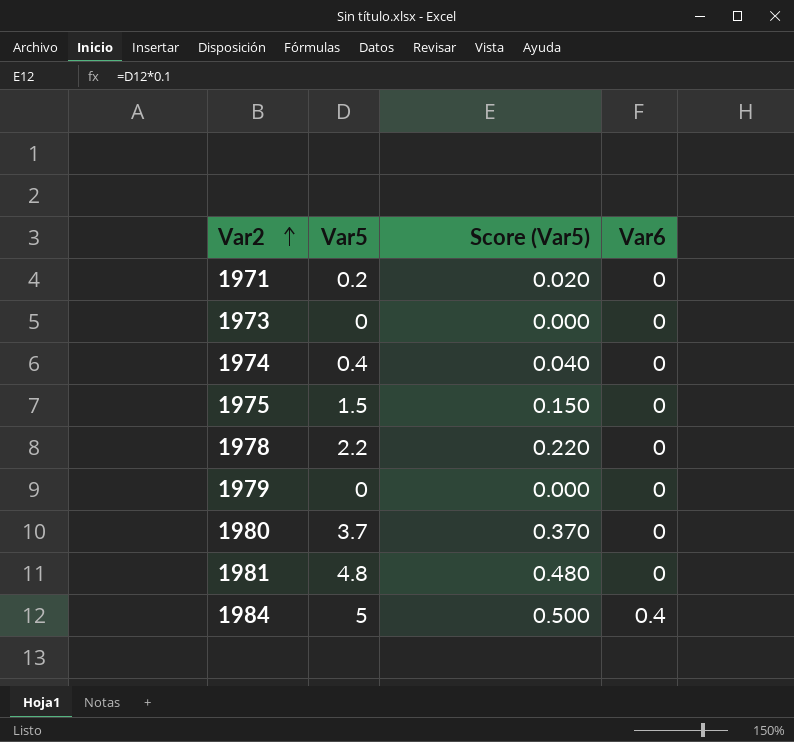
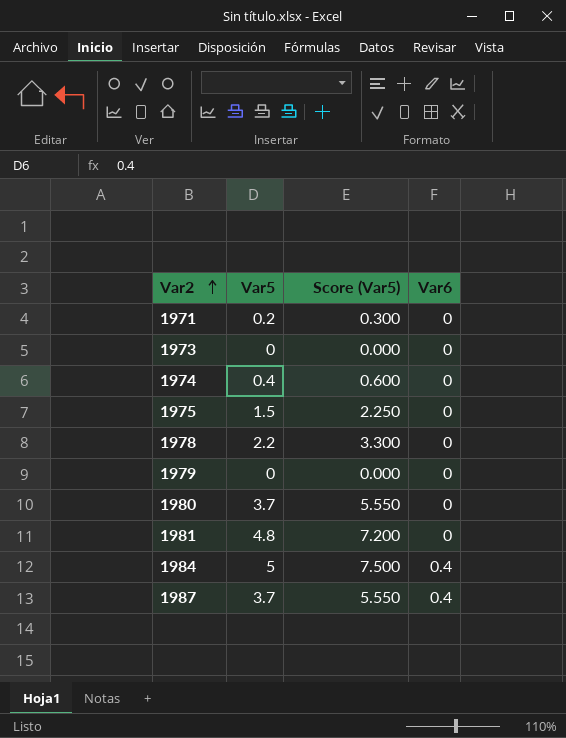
column Score (Var5) | formula: [Var5] * 0.1 -> [Var5] * 1.5
row 1987: none -> 3.7 | 5.550 | 0.4

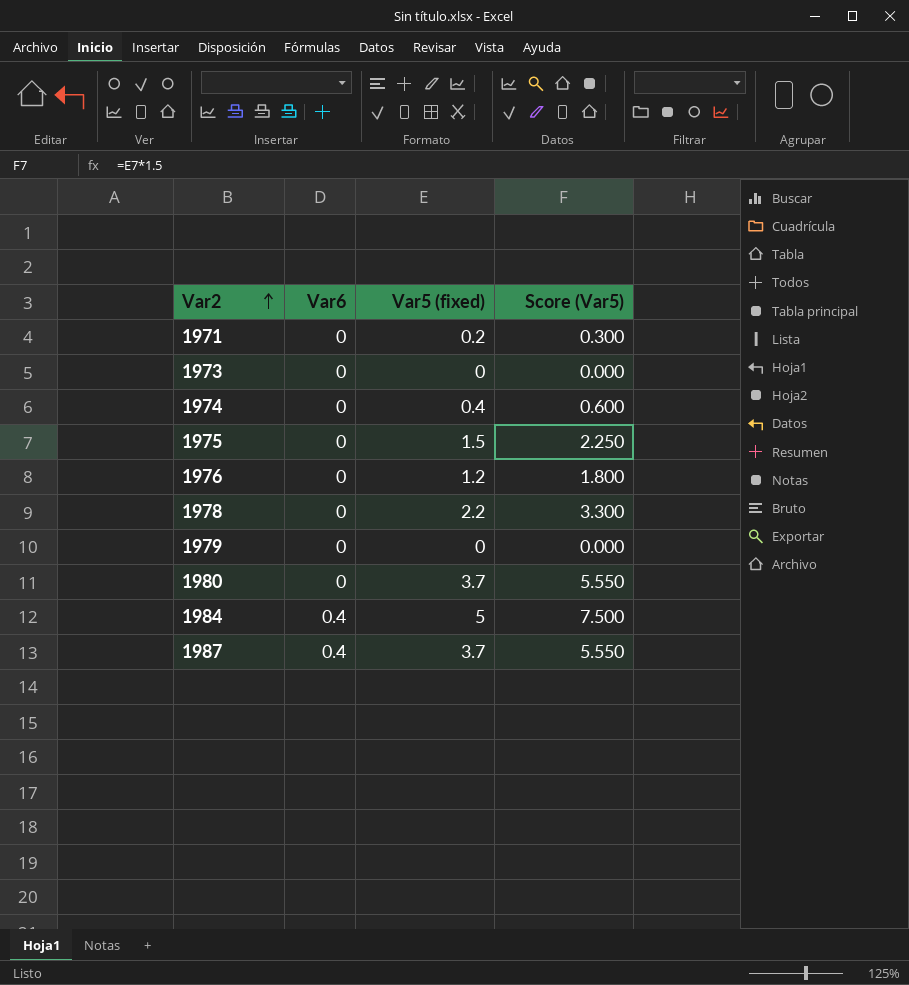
column Var6 | position: 4 -> 2
column name: Var5 -> Var5 (fixed)
row 1981: 4.8 | 7.200 | 0 -> none
row 1976: none -> 0 | 1.2 | 1.800

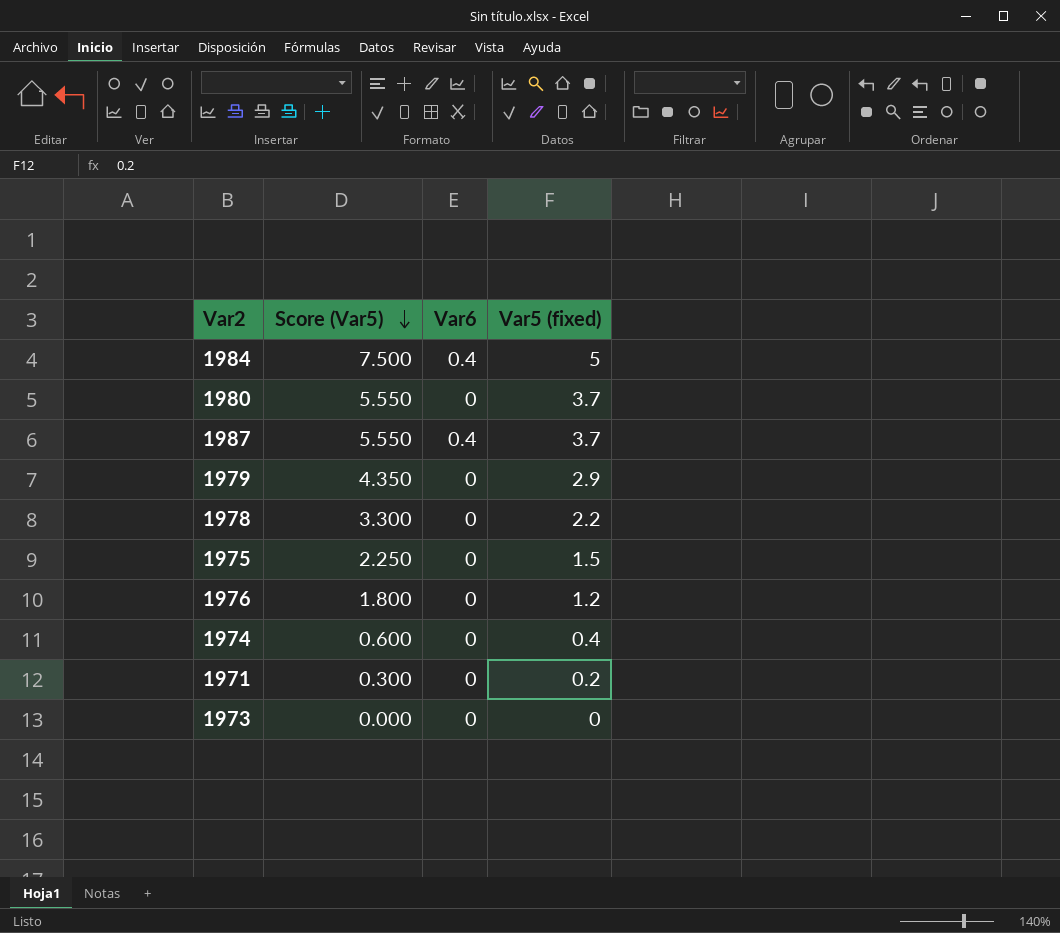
row order: Var2 ascending -> Score (Var5) descending
column Score (Var5) | position: 4 -> 2
1979 | Score (Var5): 0.000 -> 4.350
1979 | Var5 (fixed): 0 -> 2.9

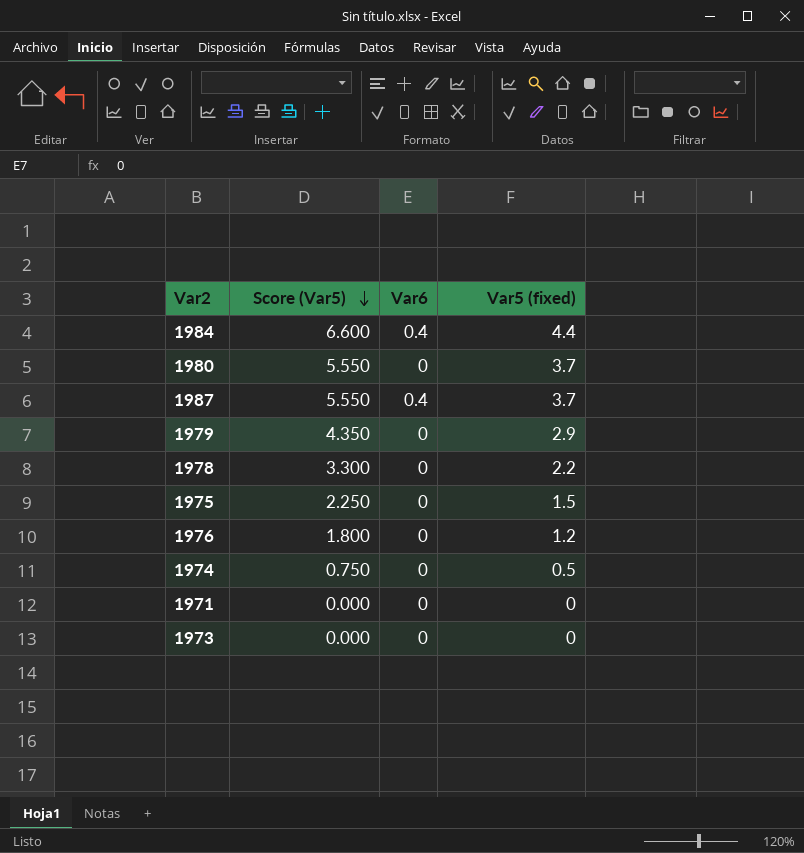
1984 | Score (Var5): 7.500 -> 6.600
1984 | Var5 (fixed): 5 -> 4.4
1974 | Score (Var5): 0.600 -> 0.750
1974 | Var5 (fixed): 0.4 -> 0.5
1971 | Score (Var5): 0.300 -> 0.000
1971 | Var5 (fixed): 0.2 -> 0

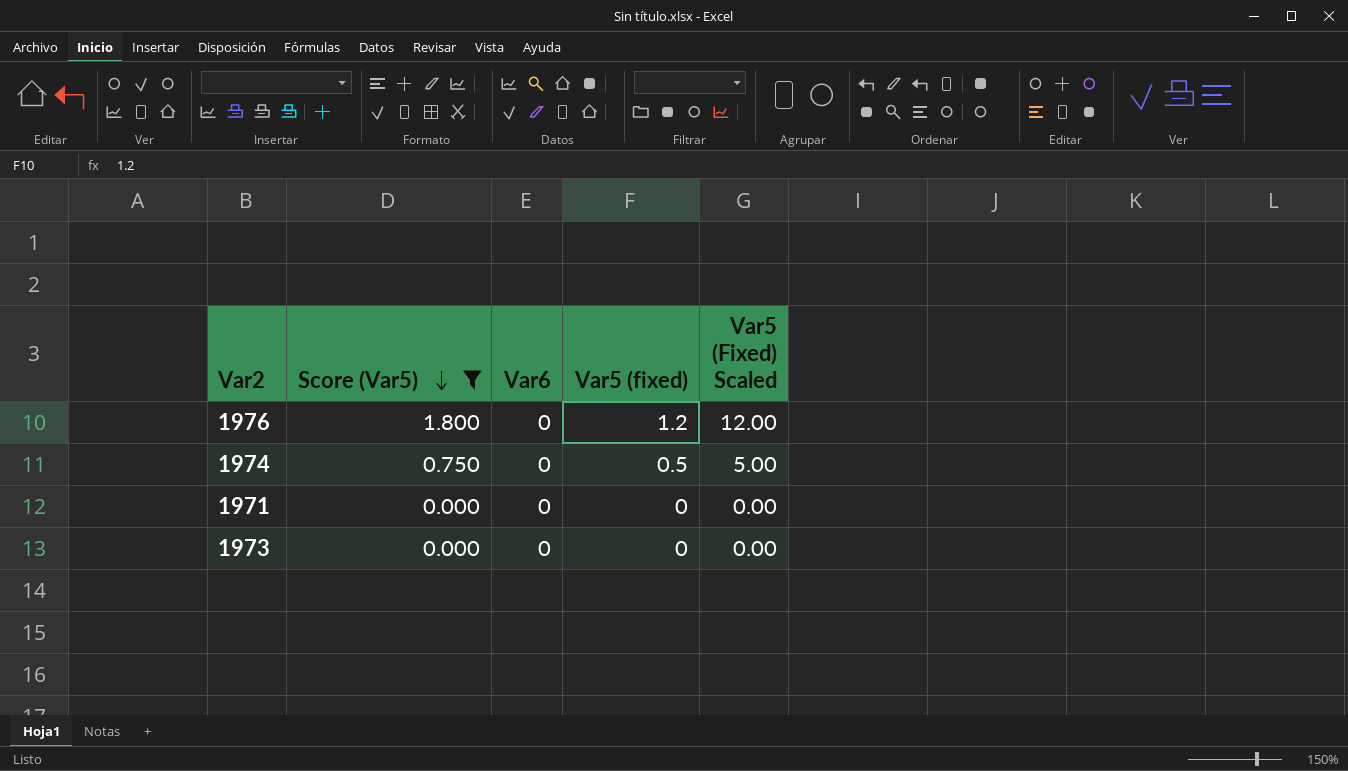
filter: none -> Score (Var5) <= 1.800
column Var5 (Fixed) Scaled | formula: none -> [Var5 (fixed)] * 10

